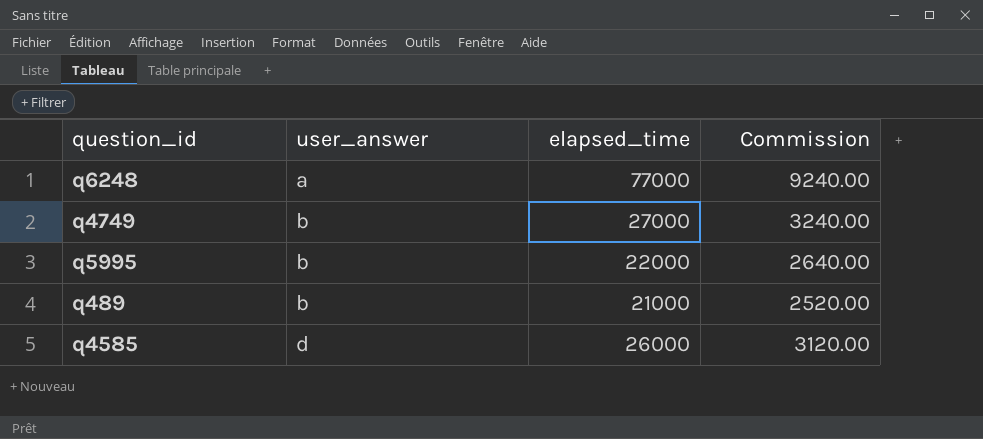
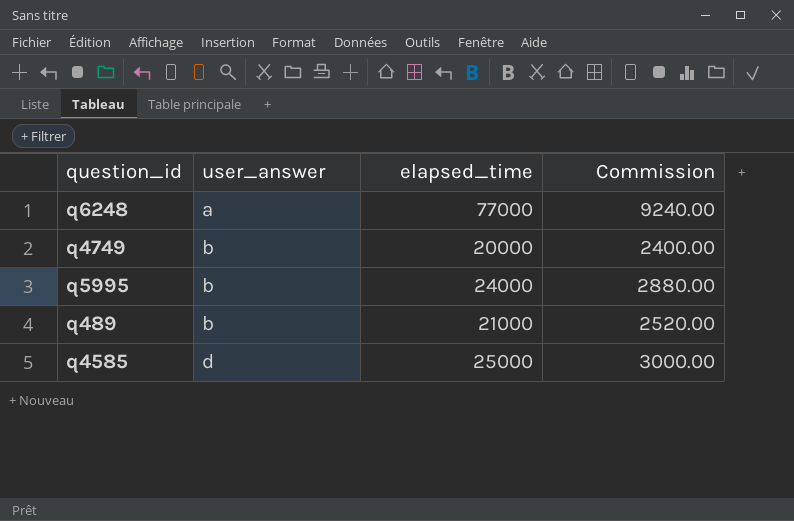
q4749 | elapsed_time: 27000 -> 20000
q4749 | Commission: 3240.00 -> 2400.00
q5995 | elapsed_time: 22000 -> 24000
q5995 | Commission: 2640.00 -> 2880.00
q4585 | elapsed_time: 26000 -> 25000
q4585 | Commission: 3120.00 -> 3000.00

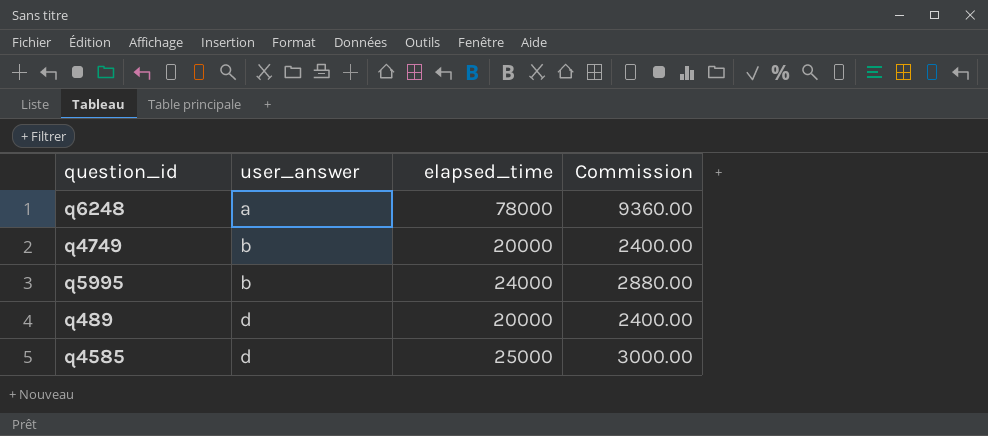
q6248 | elapsed_time: 77000 -> 78000
q6248 | Commission: 9240.00 -> 9360.00
q489 | user_answer: b -> d
q489 | elapsed_time: 21000 -> 20000
q489 | Commission: 2520.00 -> 2400.00

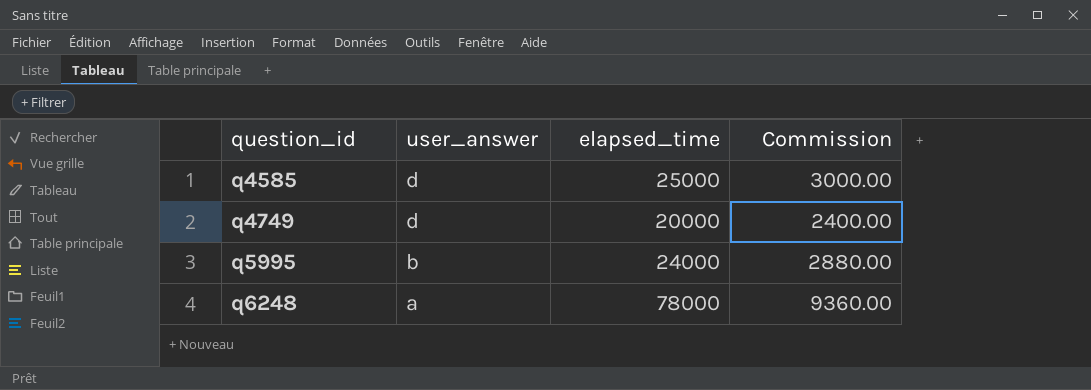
row order: user_answer ascending -> question_id ascending
row q489: d | 20000 | 2400.00 -> none
q4749 | user_answer: b -> d

